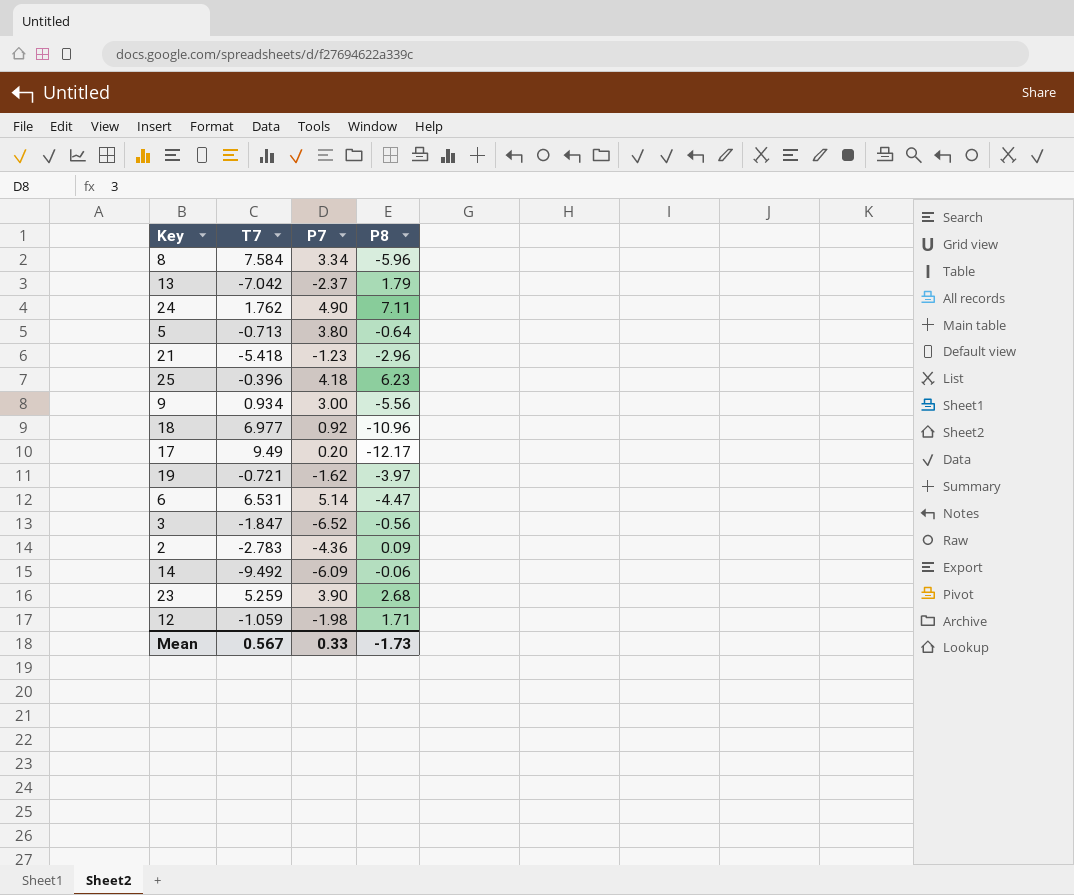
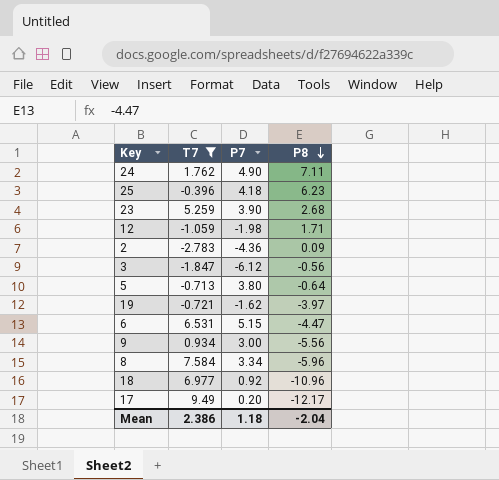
filter: none -> T7 >= -2.783
row order: none -> P8 descending
3 | P7: -6.52 -> -6.12
6 | P7: 5.14 -> 5.15
Mean | T7: 0.567 -> 2.386
Mean | P7: 0.33 -> 1.18
Mean | P8: -1.73 -> -2.04

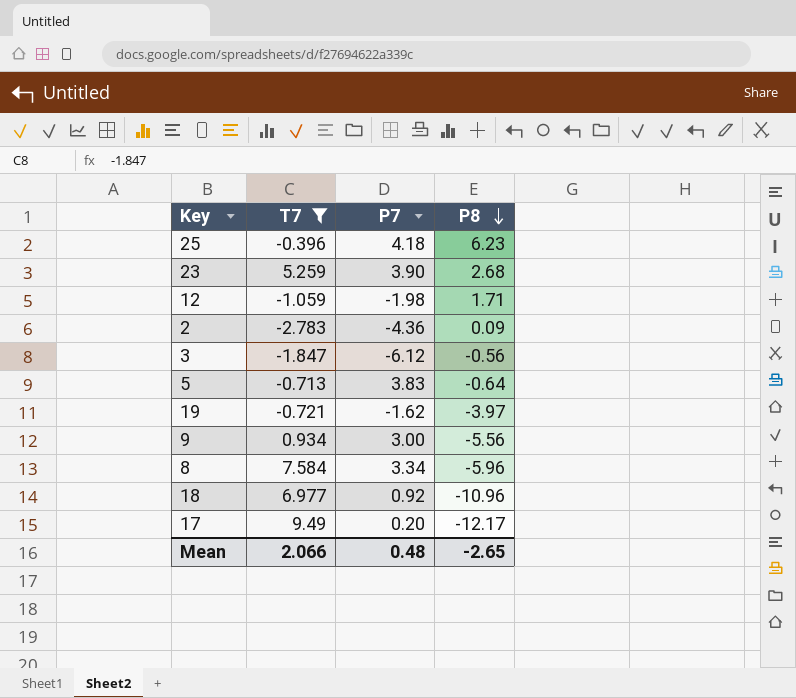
row 24: 1.762 | 4.90 | 7.11 -> none
row 6: 6.531 | 5.15 | -4.47 -> none
5 | P7: 3.80 -> 3.83
Mean | T7: 2.386 -> 2.066
Mean | P7: 1.18 -> 0.48
Mean | P8: -2.04 -> -2.65

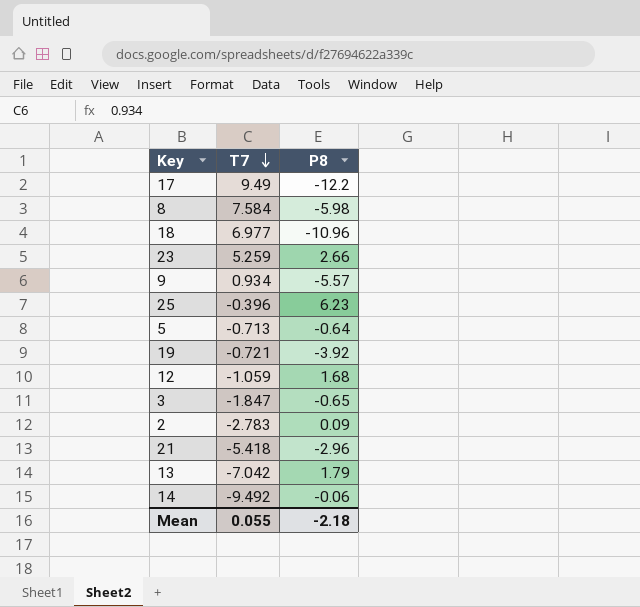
filter: T7 >= -2.783 -> none
row order: P8 descending -> T7 descending
column P7 | position: 3 -> none
17 | P8: -12.17 -> -12.2
8 | P8: -5.96 -> -5.98
23 | P8: 2.68 -> 2.66
9 | P8: -5.56 -> -5.57
19 | P8: -3.97 -> -3.92
12 | P8: 1.71 -> 1.68
3 | P8: -0.56 -> -0.65
Mean | T7: 2.066 -> 0.055
Mean | P8: -2.65 -> -2.18

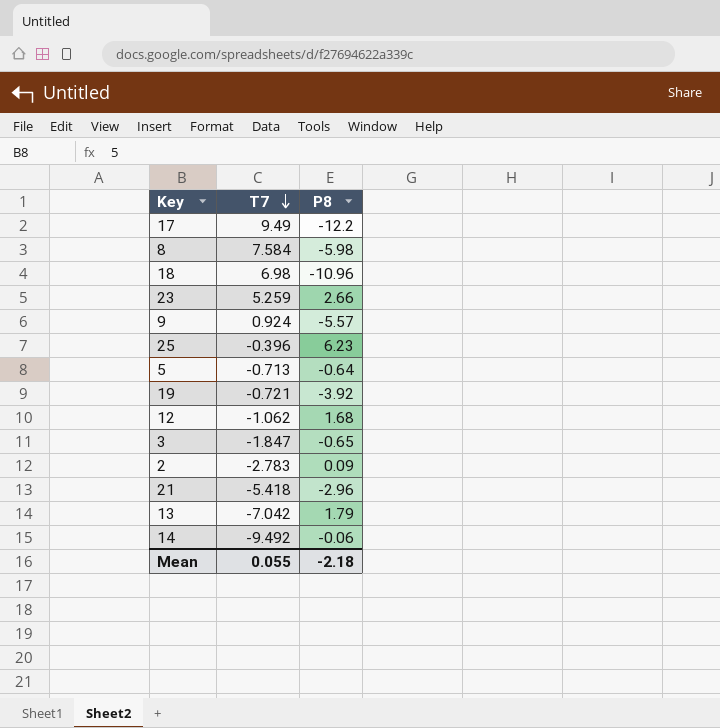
18 | T7: 6.977 -> 6.98
9 | T7: 0.934 -> 0.924
12 | T7: -1.059 -> -1.062

